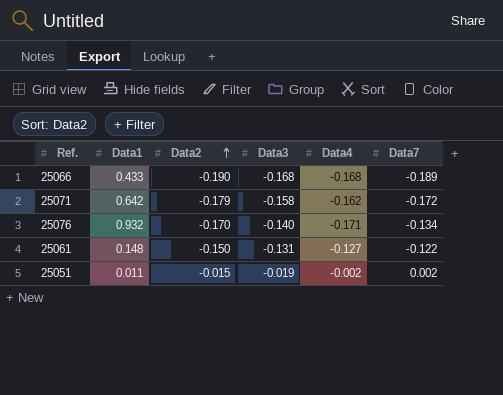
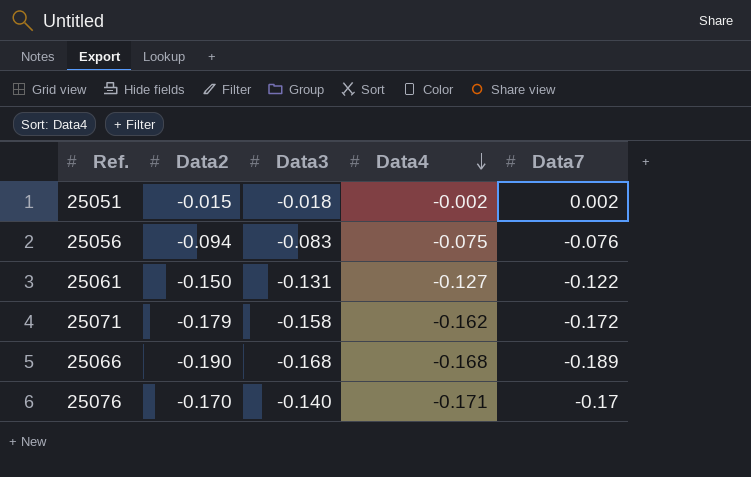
row order: Data2 ascending -> Data4 descending
column Data1 | position: 2 -> none
25051 | Data3: -0.019 -> -0.018
row 25056: none -> -0.094 | -0.083 | -0.075 | -0.076
25076 | Data7: -0.134 -> -0.17

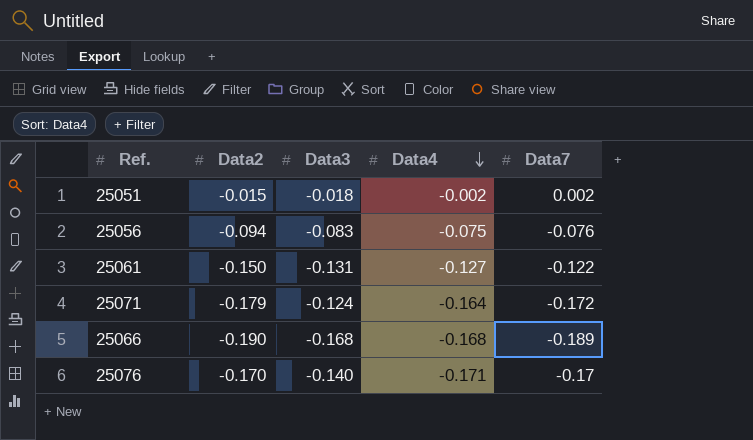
25071 | Data3: -0.158 -> -0.124
25071 | Data4: -0.162 -> -0.164

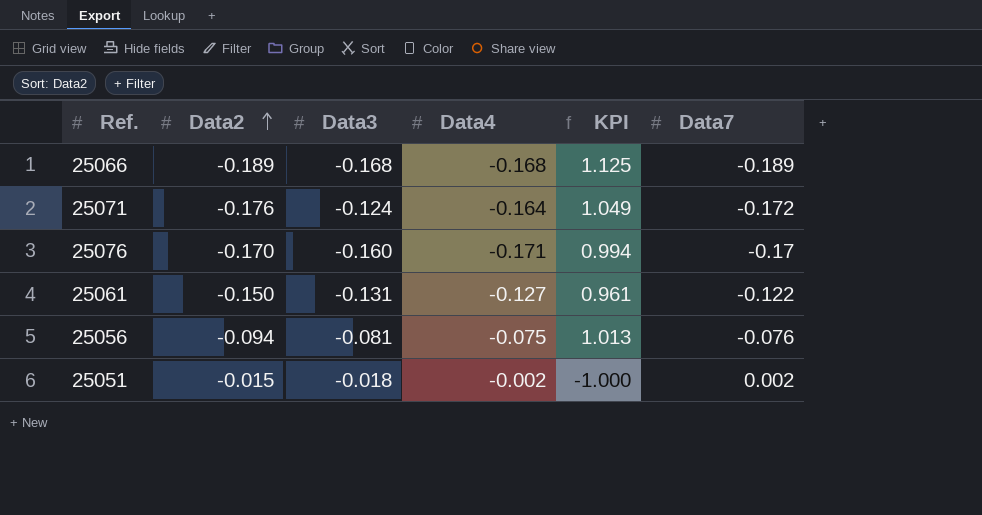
row order: Data4 descending -> Data2 ascending
column KPI | formula: none -> [Data7] / [Data4]
25066 | Data2: -0.190 -> -0.189
25071 | Data2: -0.179 -> -0.176
25076 | Data3: -0.140 -> -0.160
25056 | Data3: -0.083 -> -0.081

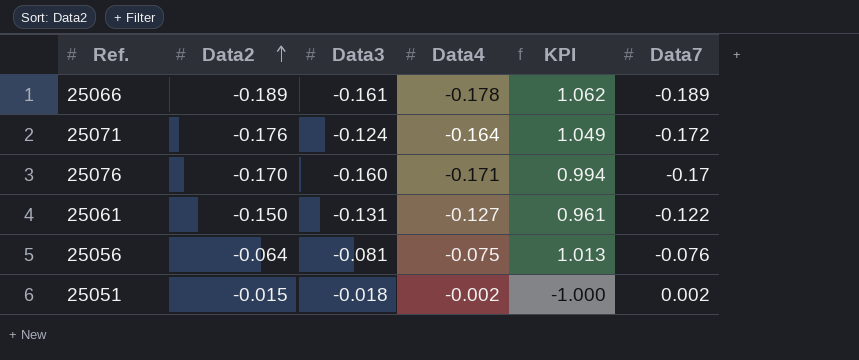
25066 | Data3: -0.168 -> -0.161
25066 | Data4: -0.168 -> -0.178
25066 | KPI: 1.125 -> 1.062
25056 | Data2: -0.094 -> -0.064

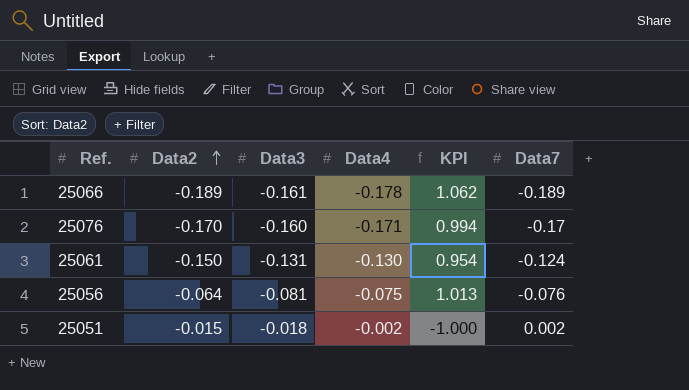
row 25071: -0.176 | -0.124 | -0.164 | 1.049 | -0.172 -> none
25061 | Data4: -0.127 -> -0.130
25061 | KPI: 0.961 -> 0.954
25061 | Data7: -0.122 -> -0.124

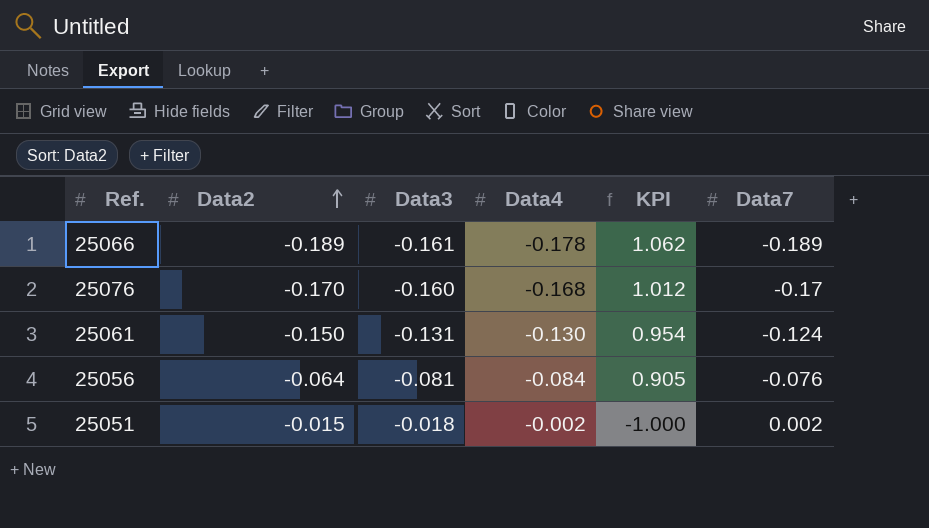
25076 | Data4: -0.171 -> -0.168
25076 | KPI: 0.994 -> 1.012
25056 | Data4: -0.075 -> -0.084
25056 | KPI: 1.013 -> 0.905

